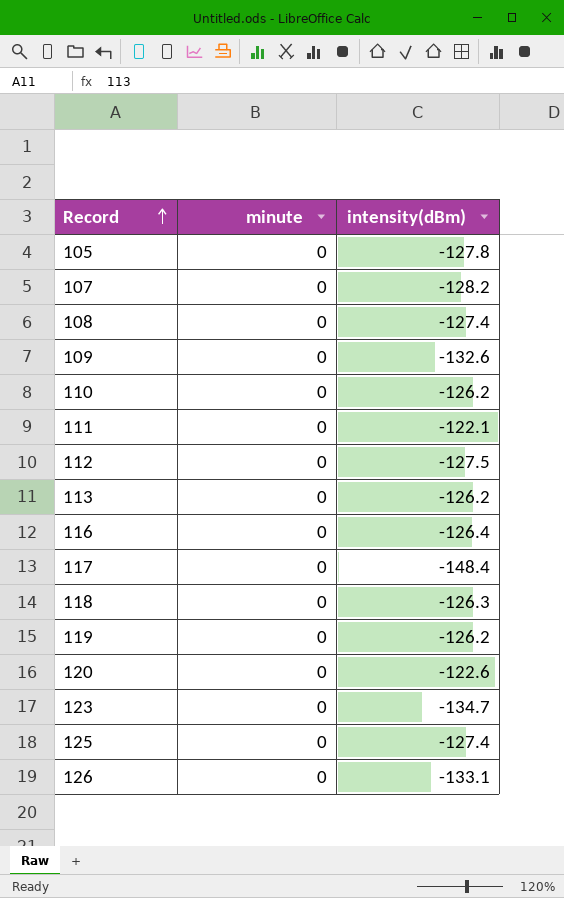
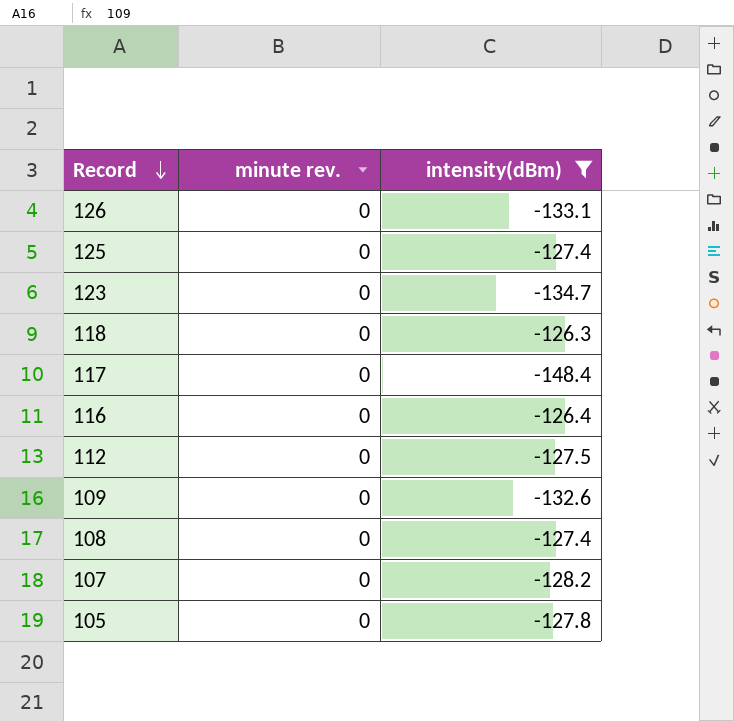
filter: none -> intensity(dBm) <= -126.3
row order: Record ascending -> Record descending
column name: minute -> minute rev.

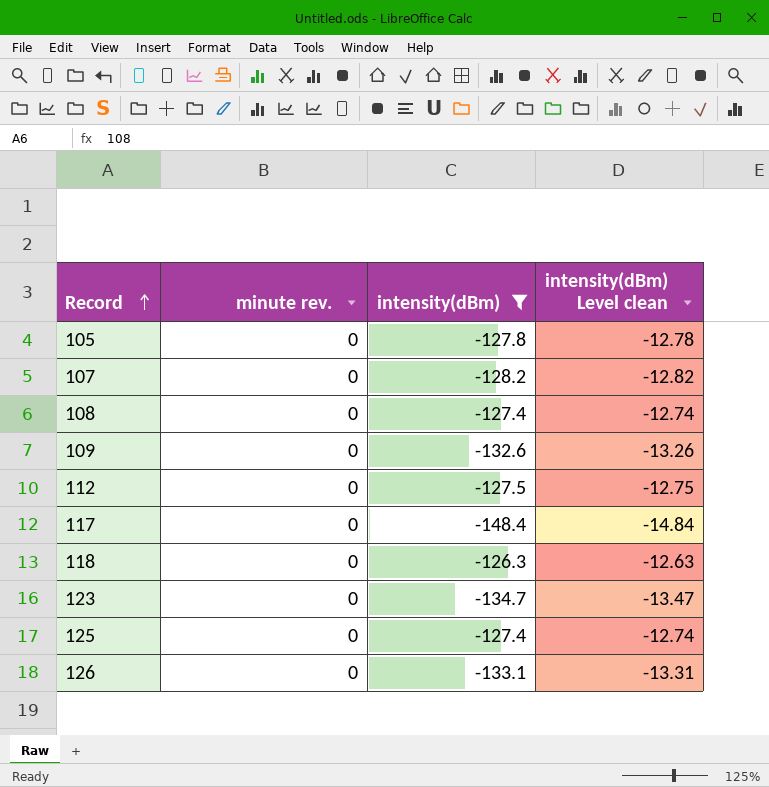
row order: Record descending -> Record ascending
column intensity(dBm) Level clean | formula: none -> [intensity(dBm)] * 0.1
row 116: 0 | -126.4 -> none

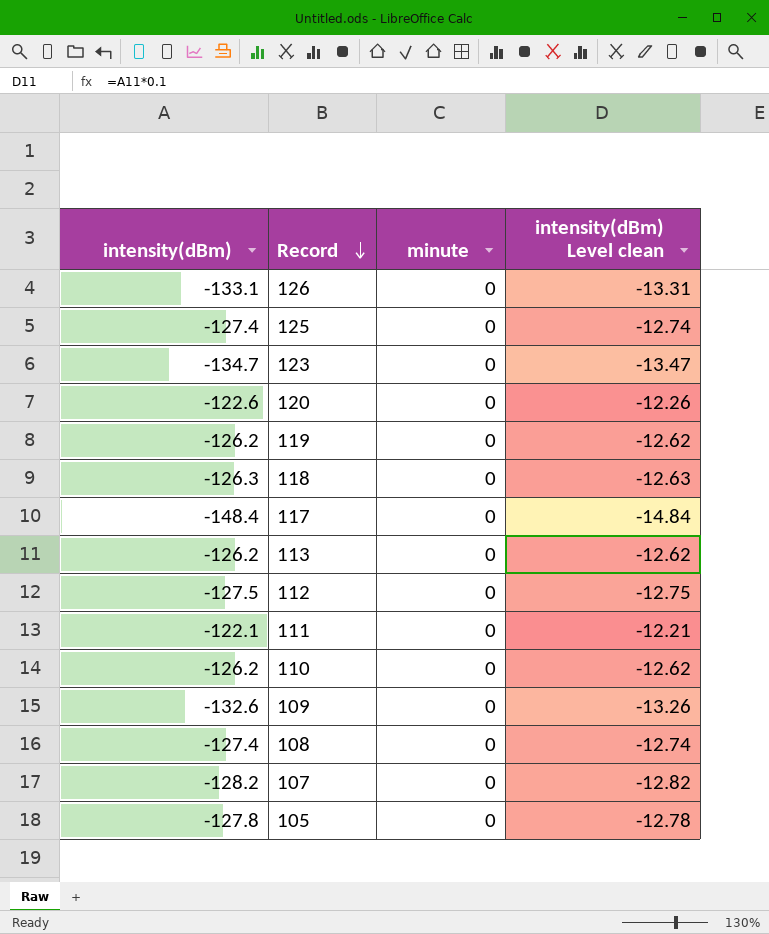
filter: intensity(dBm) <= -126.3 -> none
row order: Record ascending -> Record descending
column intensity(dBm) | position: 3 -> 1
column name: minute rev. -> minute

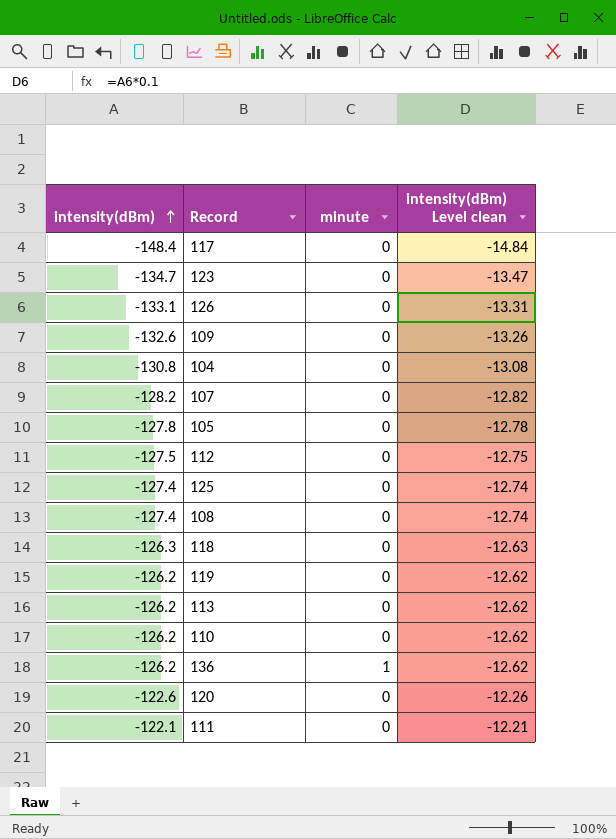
row order: Record descending -> intensity(dBm) ascending
row 104: none -> -130.8 | 0 | -13.08
row 136: none -> -126.2 | 1 | -12.62

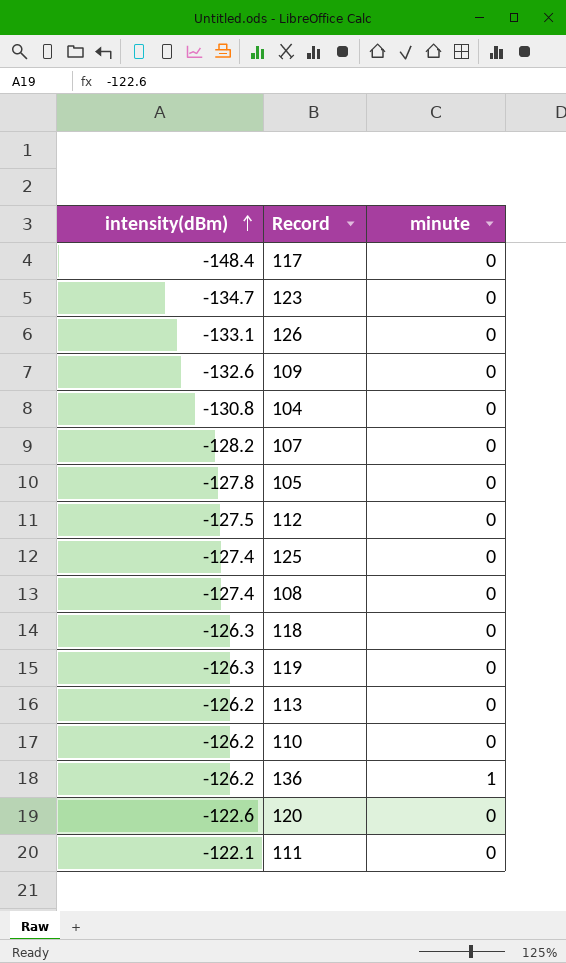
column intensity(dBm) Level clean | formula: [intensity(dBm)] * 0.1 -> none
119 | intensity(dBm): -126.2 -> -126.3

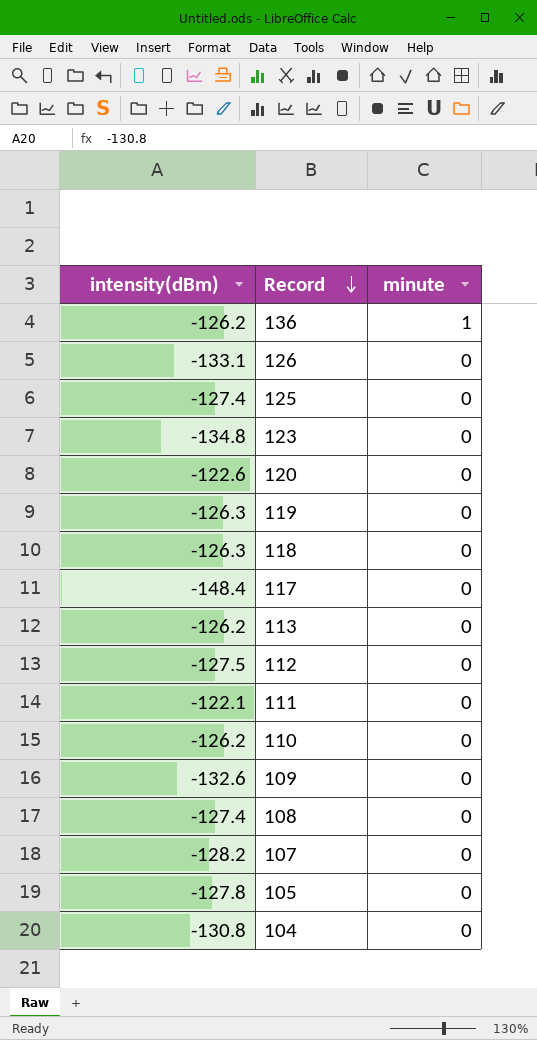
row order: intensity(dBm) ascending -> Record descending
123 | intensity(dBm): -134.7 -> -134.8

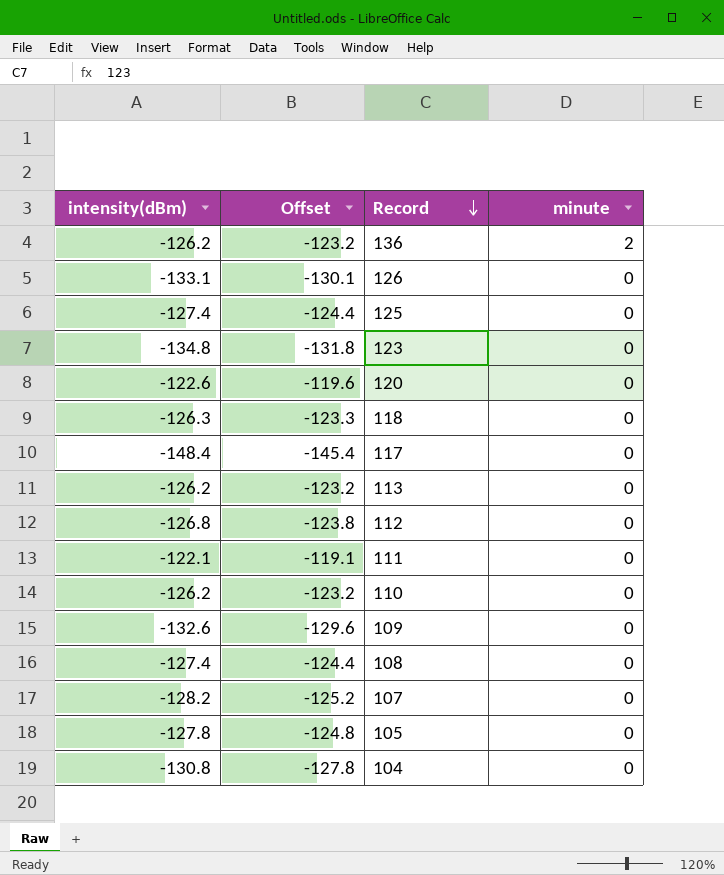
column Offset | formula: none -> [intensity(dBm)] + 3
row 119: -126.3 | 0 -> none
136 | minute: 1 -> 2
112 | intensity(dBm): -127.5 -> -126.8

